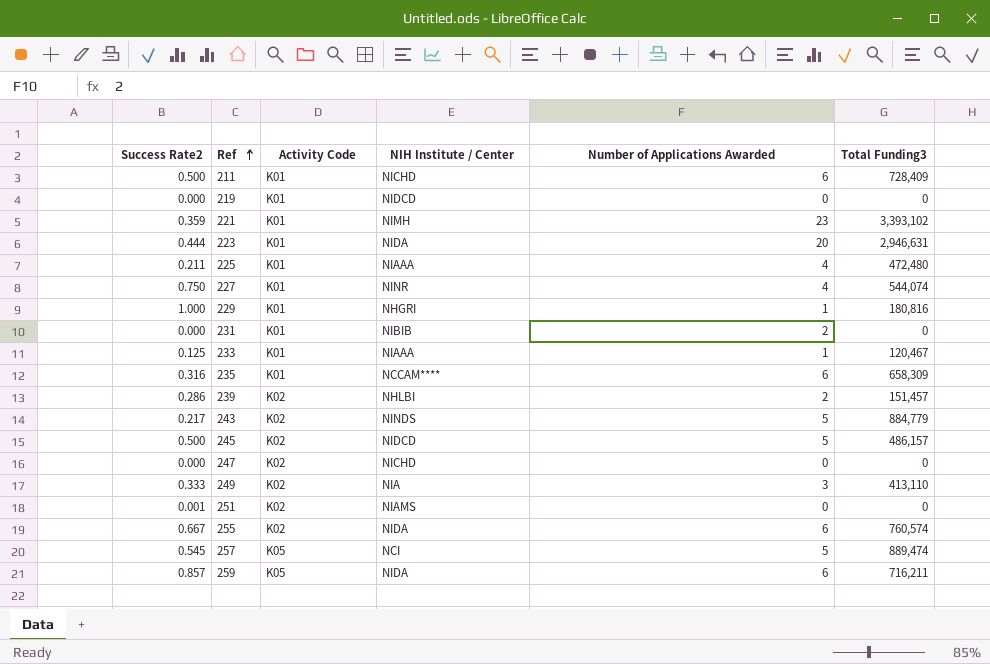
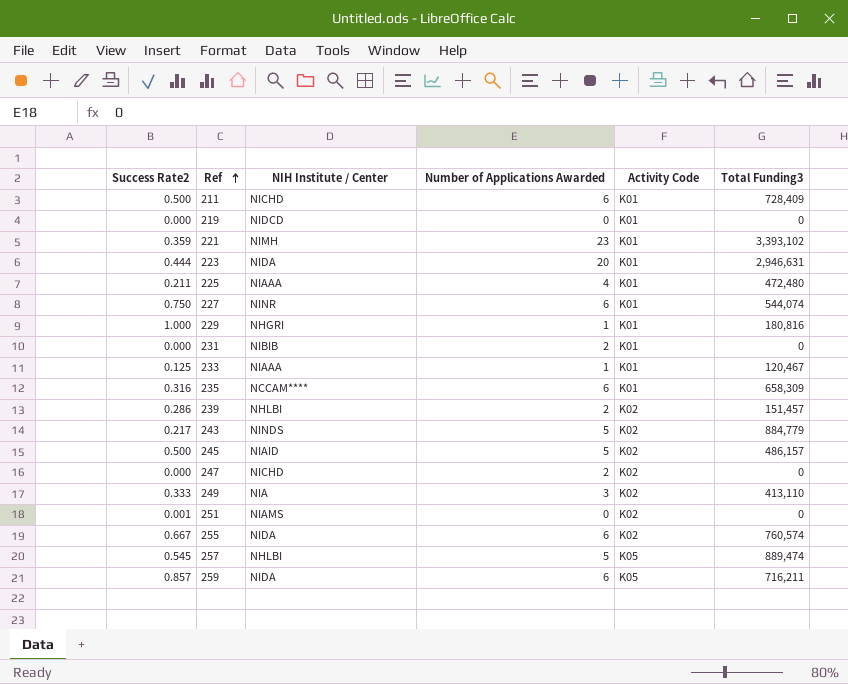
column Activity Code | position: 3 -> 5
227 | Number of Applications Awarded: 4 -> 6
245 | NIH Institute / Center: NIDCD -> NIAID
247 | Number of Applications Awarded: 0 -> 2
257 | NIH Institute / Center: NCI -> NHLBI

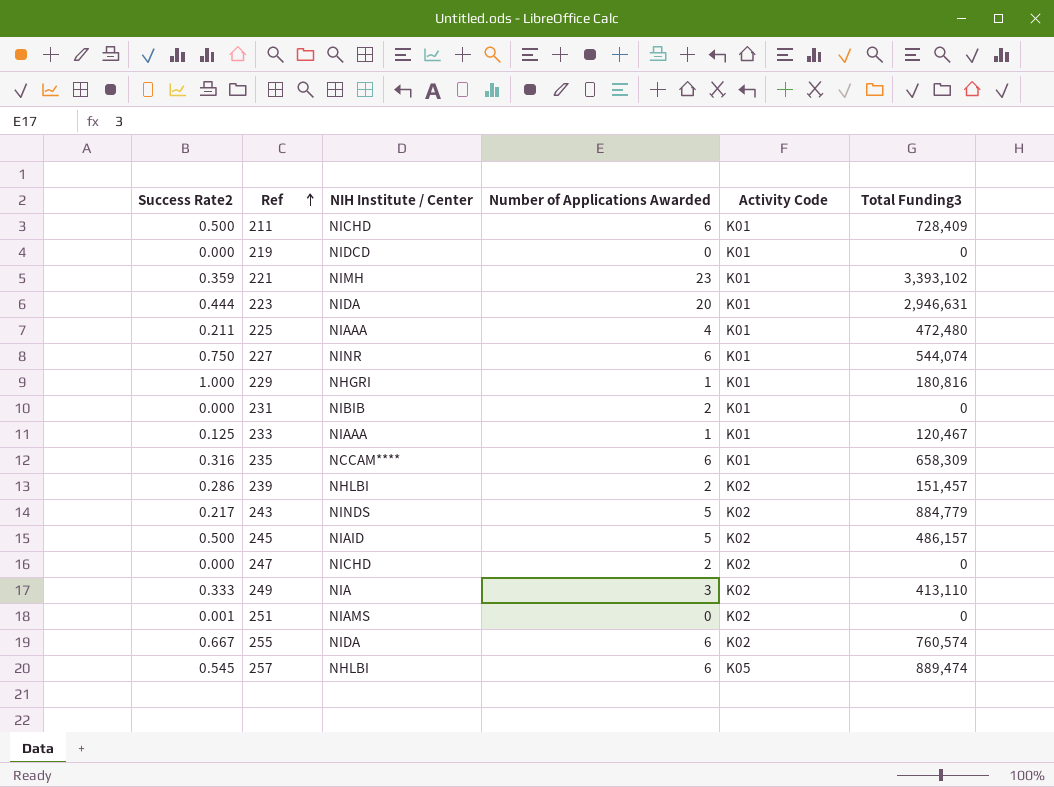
row 259: 0.857 | NIDA | 6 | K05 | 716,211 -> none
257 | Number of Applications Awarded: 5 -> 6

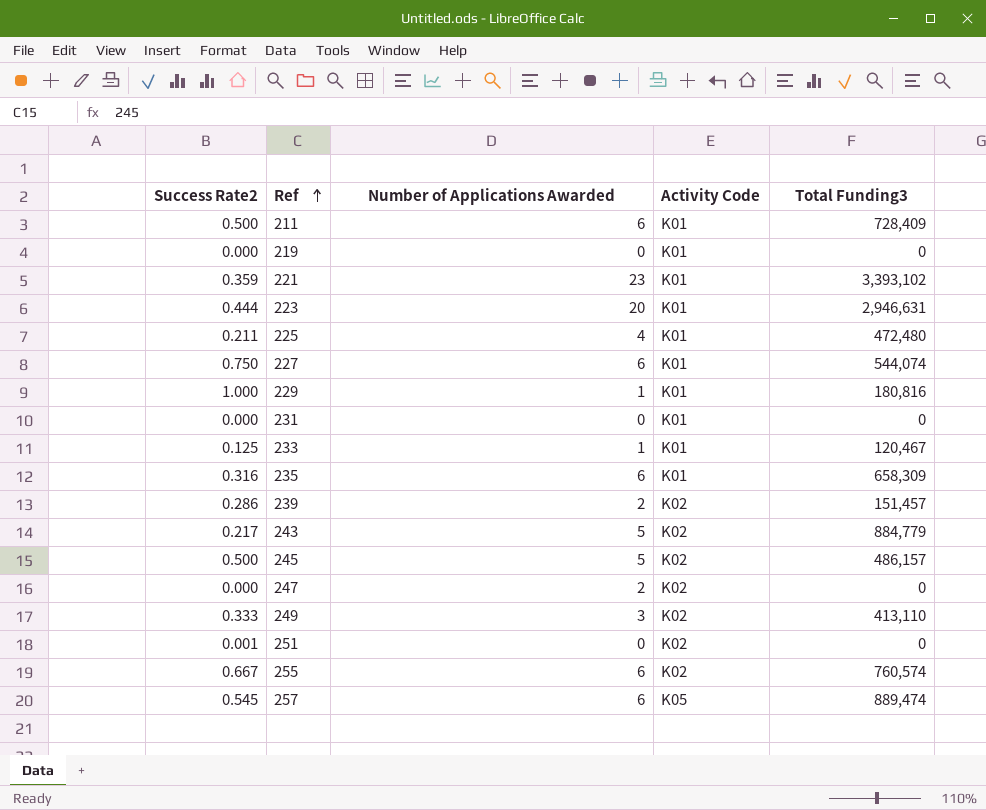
column NIH Institute / Center | position: 3 -> none
231 | Number of Applications Awarded: 2 -> 0

